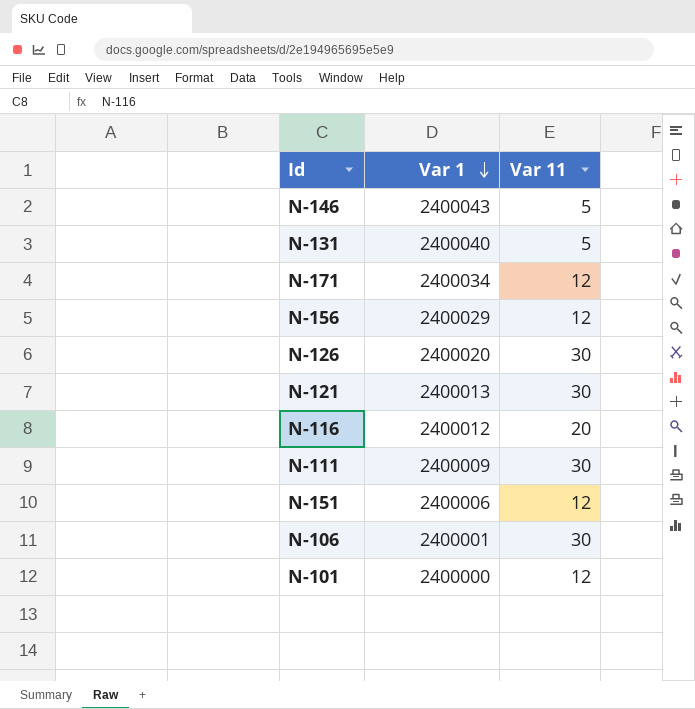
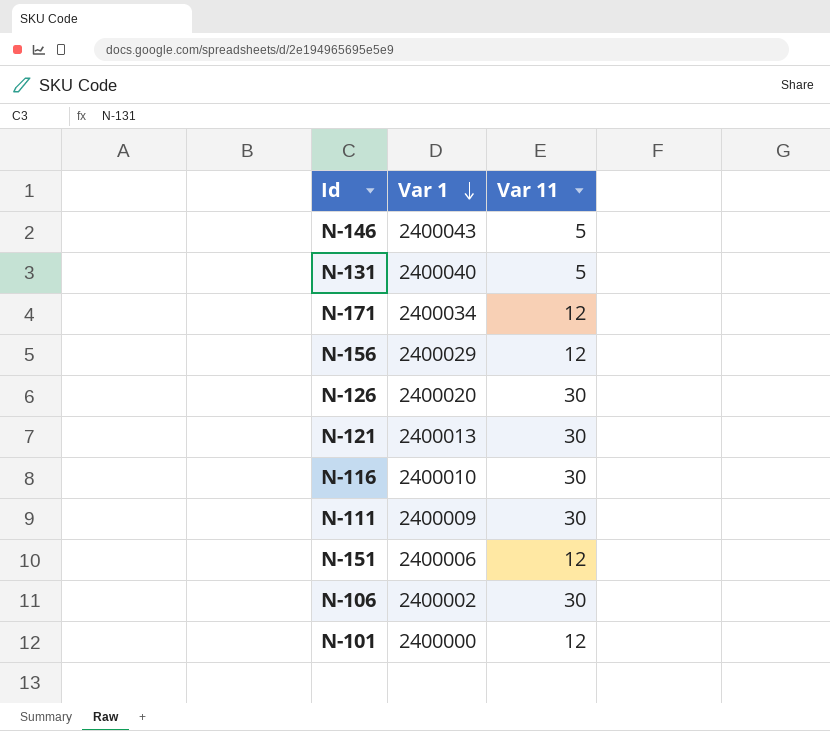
N-116 | Var 1: 2400012 -> 2400010
N-116 | Var 11: 20 -> 30
N-106 | Var 1: 2400001 -> 2400002

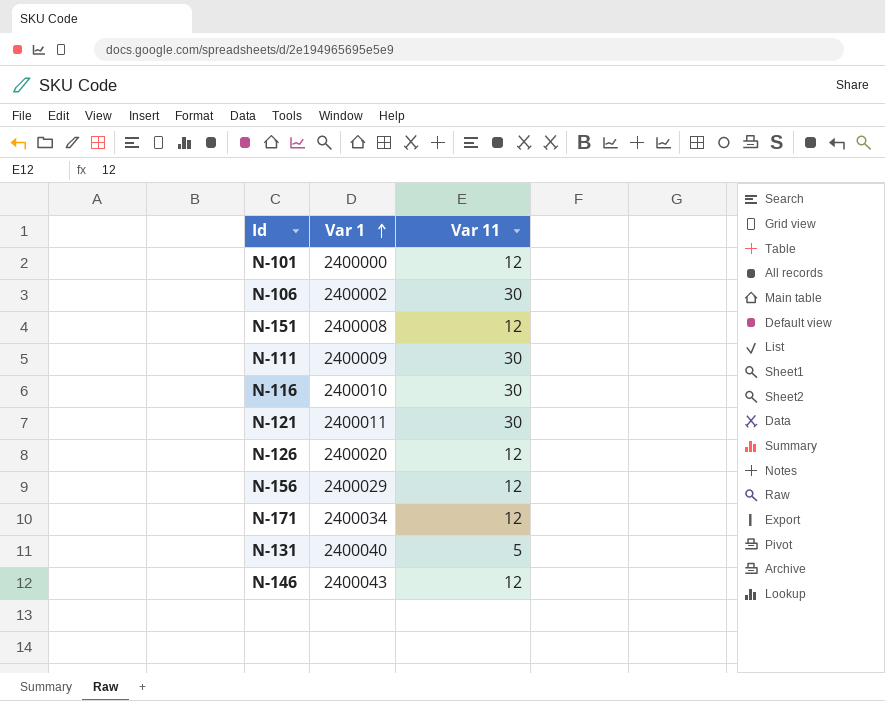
row order: Var 1 descending -> Var 1 ascending
N-151 | Var 1: 2400006 -> 2400008
N-121 | Var 1: 2400013 -> 2400011
N-126 | Var 11: 30 -> 12
N-146 | Var 11: 5 -> 12

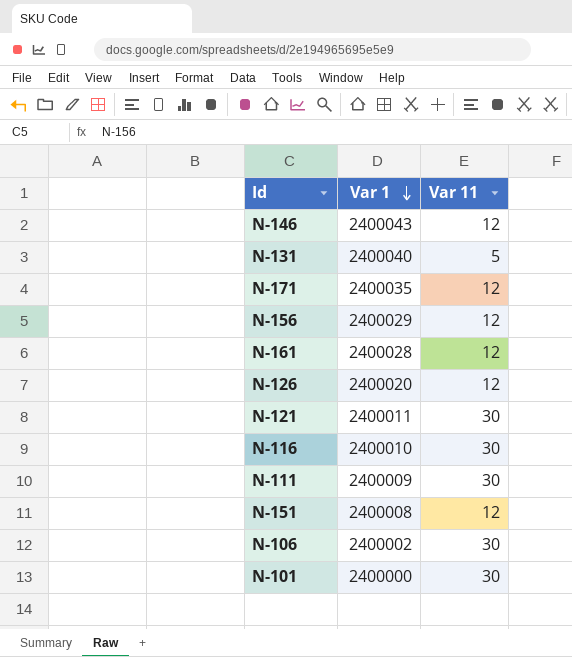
row order: Var 1 ascending -> Var 1 descending
N-171 | Var 1: 2400034 -> 2400035
row N-161: none -> 2400028 | 12
N-101 | Var 11: 12 -> 30

